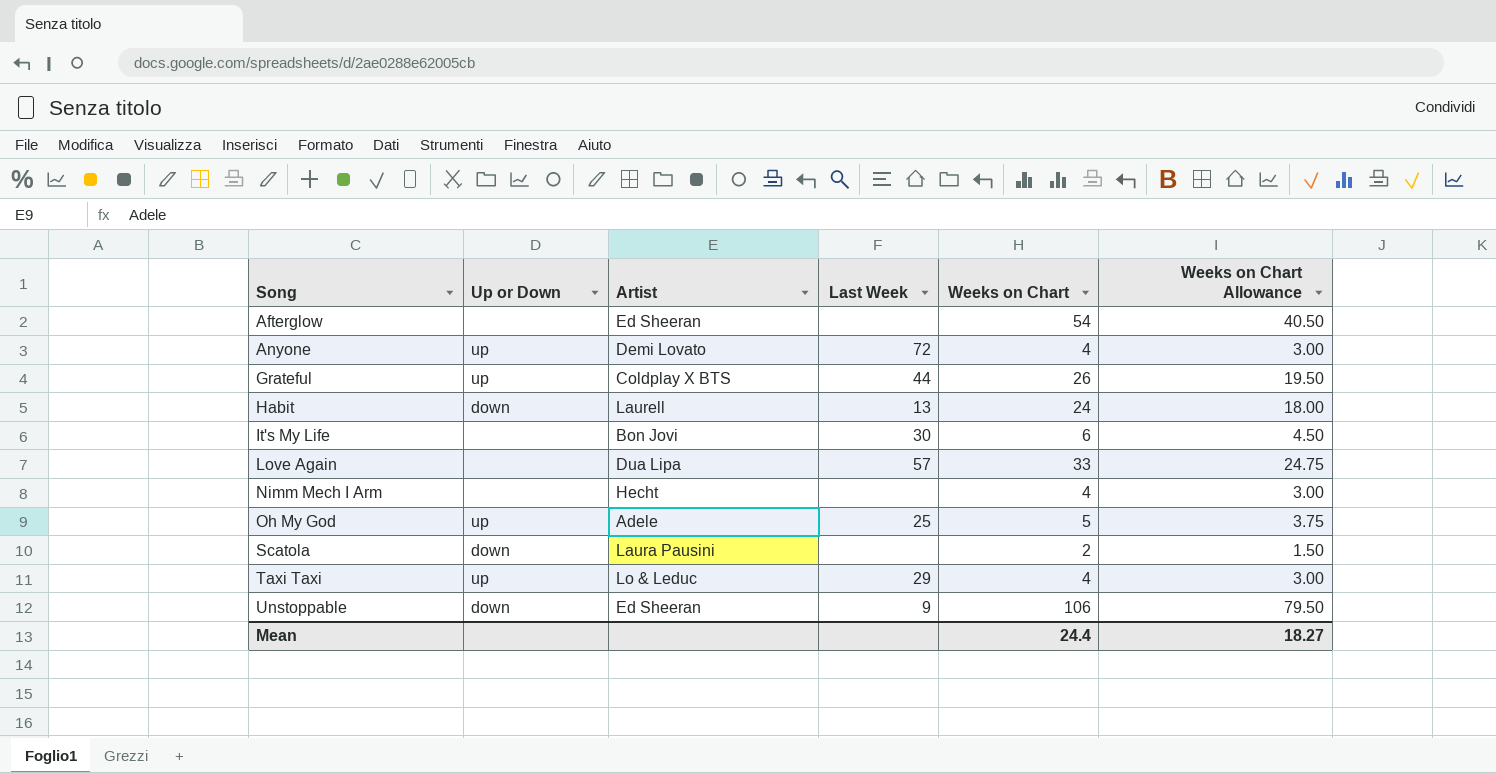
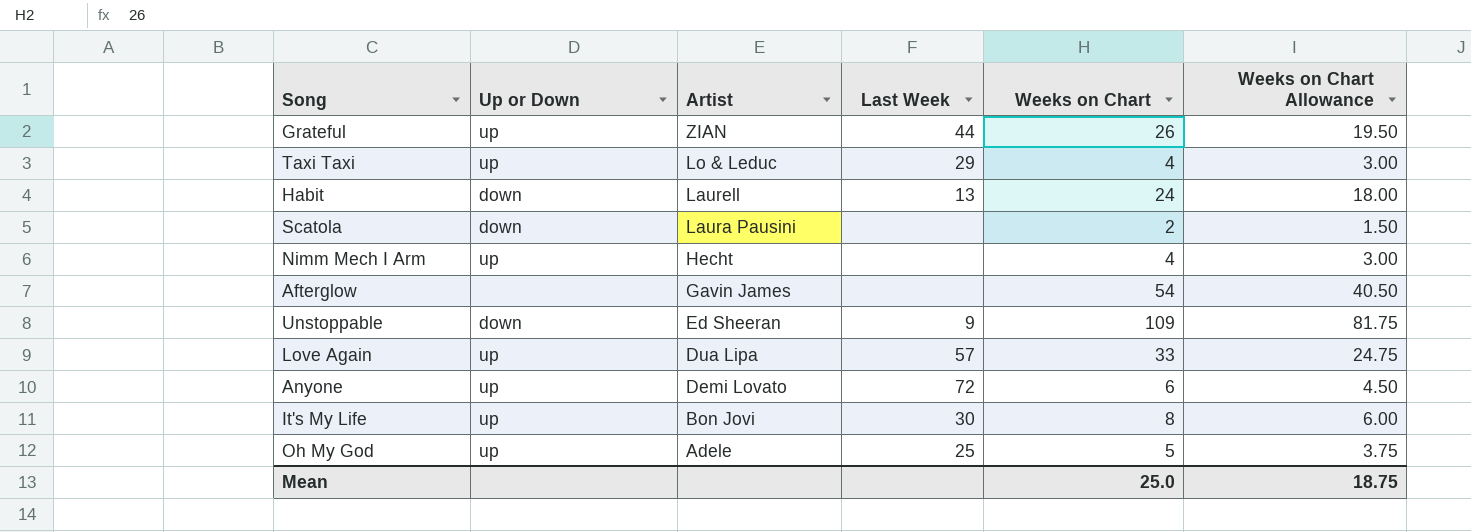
row order: Song ascending -> Artist descending
Grateful | Artist: Coldplay X BTS -> ZIAN
Nimm Mech I Arm | Up or Down: none -> up
Afterglow | Artist: Ed Sheeran -> Gavin James
Unstoppable | Weeks on Chart: 106 -> 109
Unstoppable | Weeks on Chart Allowance: 79.50 -> 81.75
Love Again | Up or Down: none -> up
Anyone | Weeks on Chart: 4 -> 6
Anyone | Weeks on Chart Allowance: 3.00 -> 4.50
It's My Life | Up or Down: none -> up
It's My Life | Weeks on Chart: 6 -> 8
It's My Life | Weeks on Chart Allowance: 4.50 -> 6.00
Mean | Weeks on Chart: 24.4 -> 25.0
Mean | Weeks on Chart Allowance: 18.27 -> 18.75

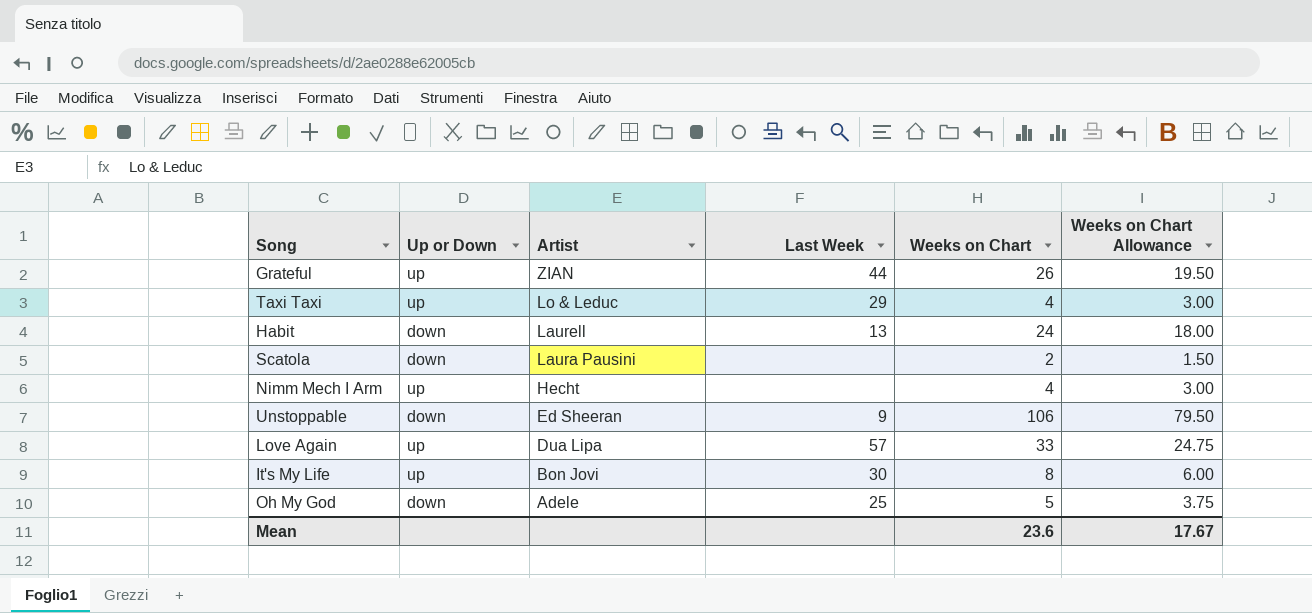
row Afterglow: none | Gavin James | none | 54 | 40.50 -> none
row Anyone: up | Demi Lovato | 72 | 6 | 4.50 -> none
Unstoppable | Weeks on Chart: 109 -> 106
Unstoppable | Weeks on Chart Allowance: 81.75 -> 79.50
Oh My God | Up or Down: up -> down
Mean | Weeks on Chart: 25.0 -> 23.6
Mean | Weeks on Chart Allowance: 18.75 -> 17.67

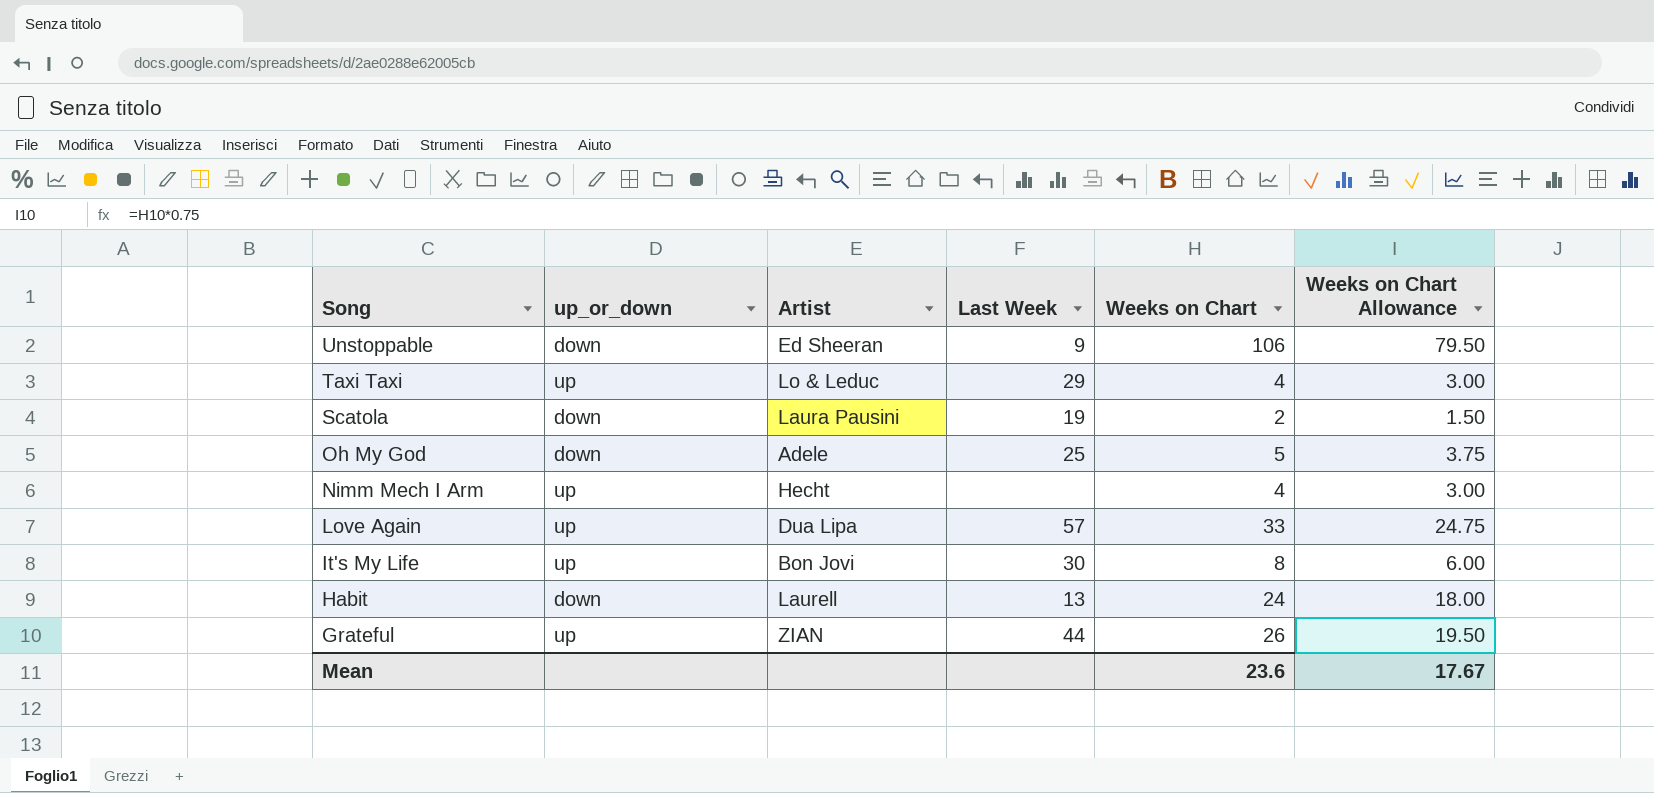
row order: Artist descending -> Song descending
column name: Up or Down -> up_or_down
Scatola | Last Week: none -> 19

